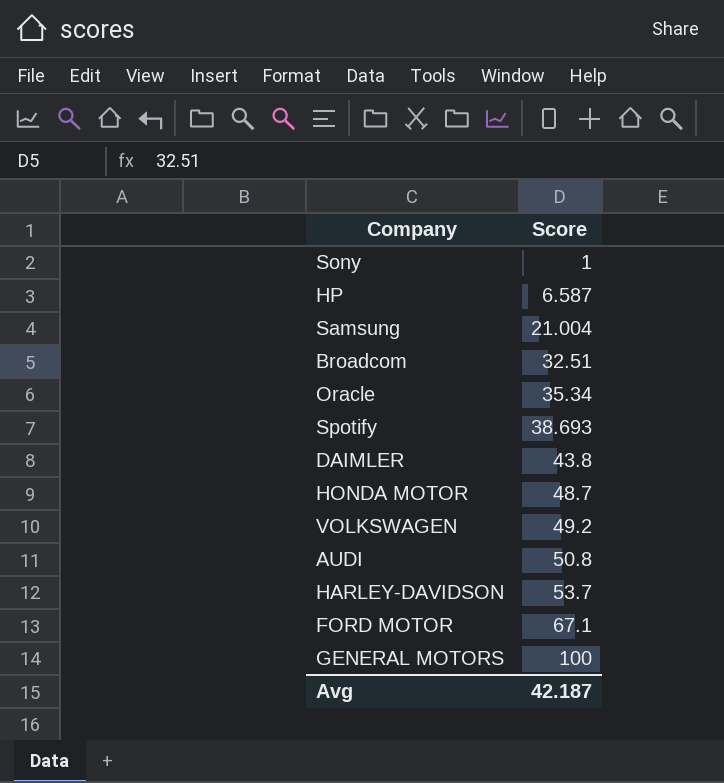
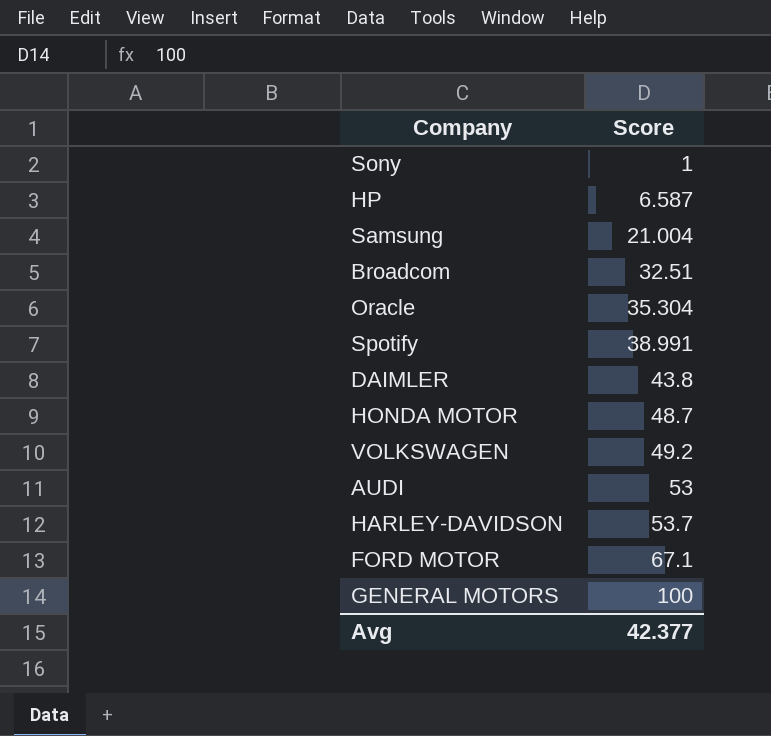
Oracle | Score: 35.34 -> 35.304
Spotify | Score: 38.693 -> 38.991
AUDI | Score: 50.8 -> 53
Avg | Score: 42.187 -> 42.377

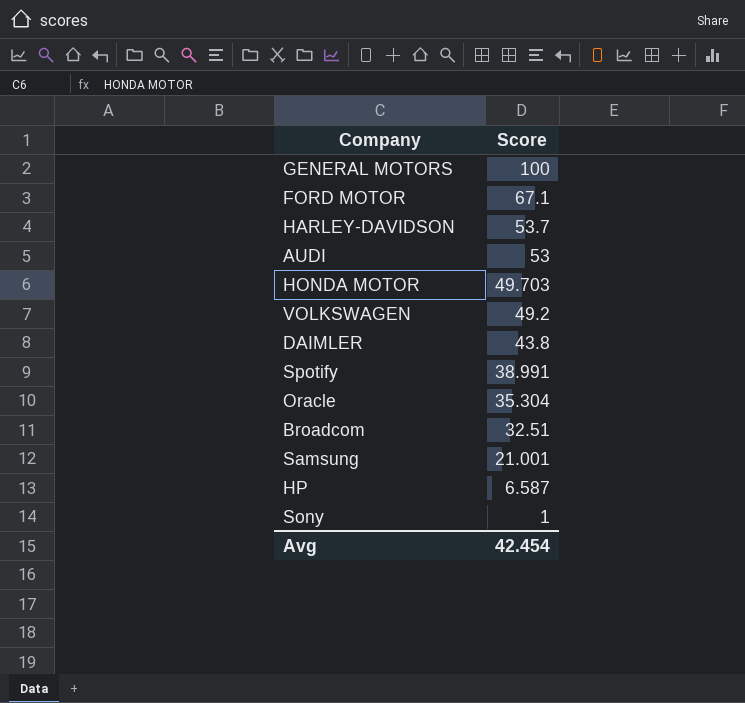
row order: Score ascending -> Score descending
HONDA MOTOR | Score: 48.7 -> 49.703
Samsung | Score: 21.004 -> 21.001
Avg | Score: 42.377 -> 42.454

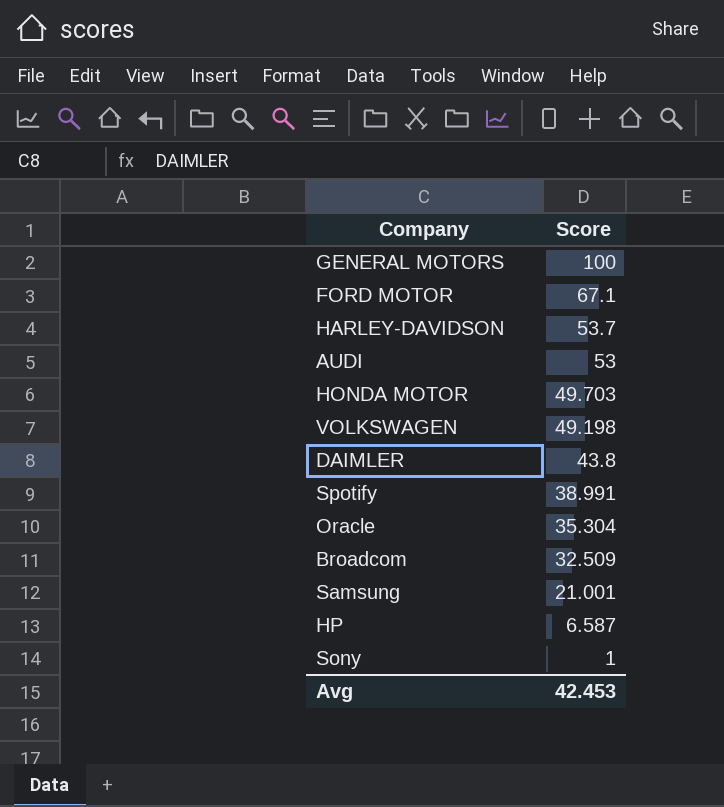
VOLKSWAGEN | Score: 49.2 -> 49.198
Broadcom | Score: 32.51 -> 32.509
Avg | Score: 42.454 -> 42.453

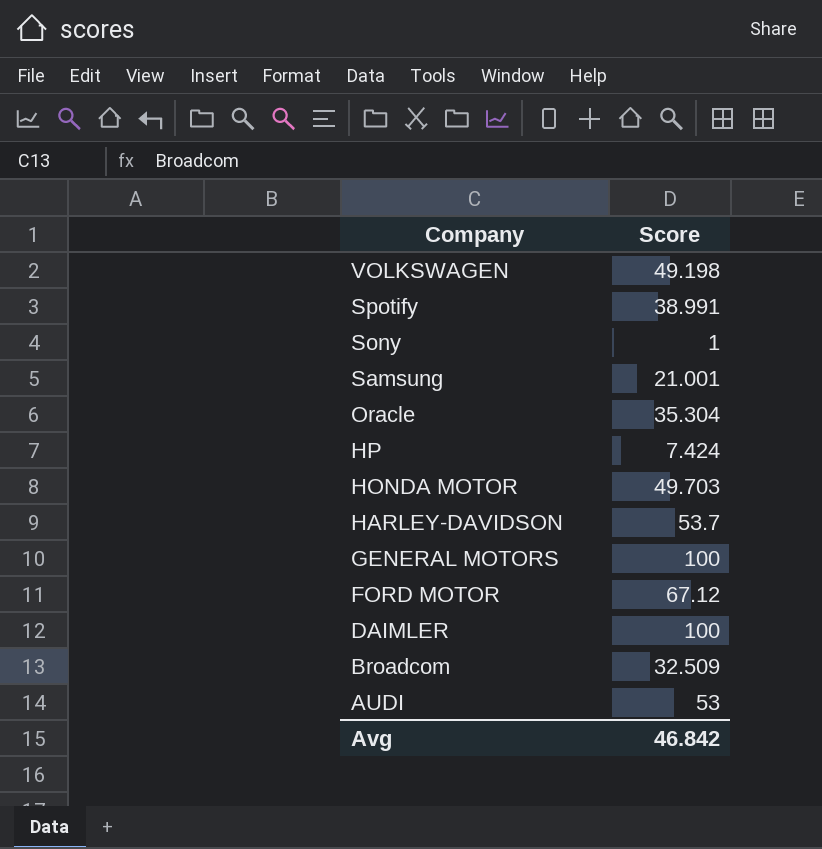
row order: Score descending -> Company descending
HP | Score: 6.587 -> 7.424
FORD MOTOR | Score: 67.1 -> 67.12
DAIMLER | Score: 43.8 -> 100
Avg | Score: 42.453 -> 46.842

